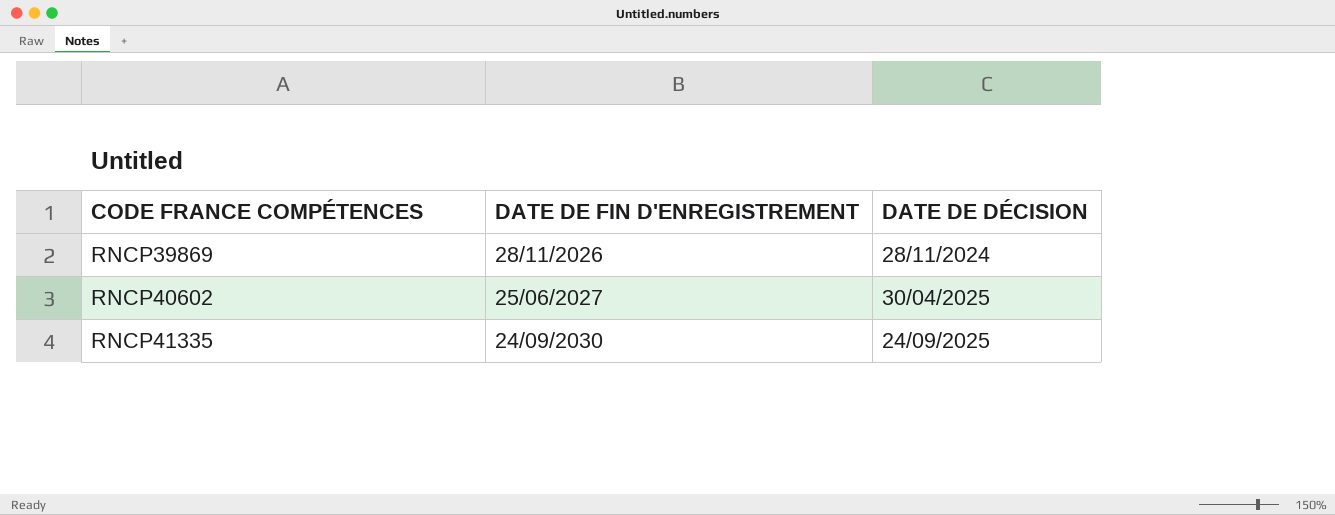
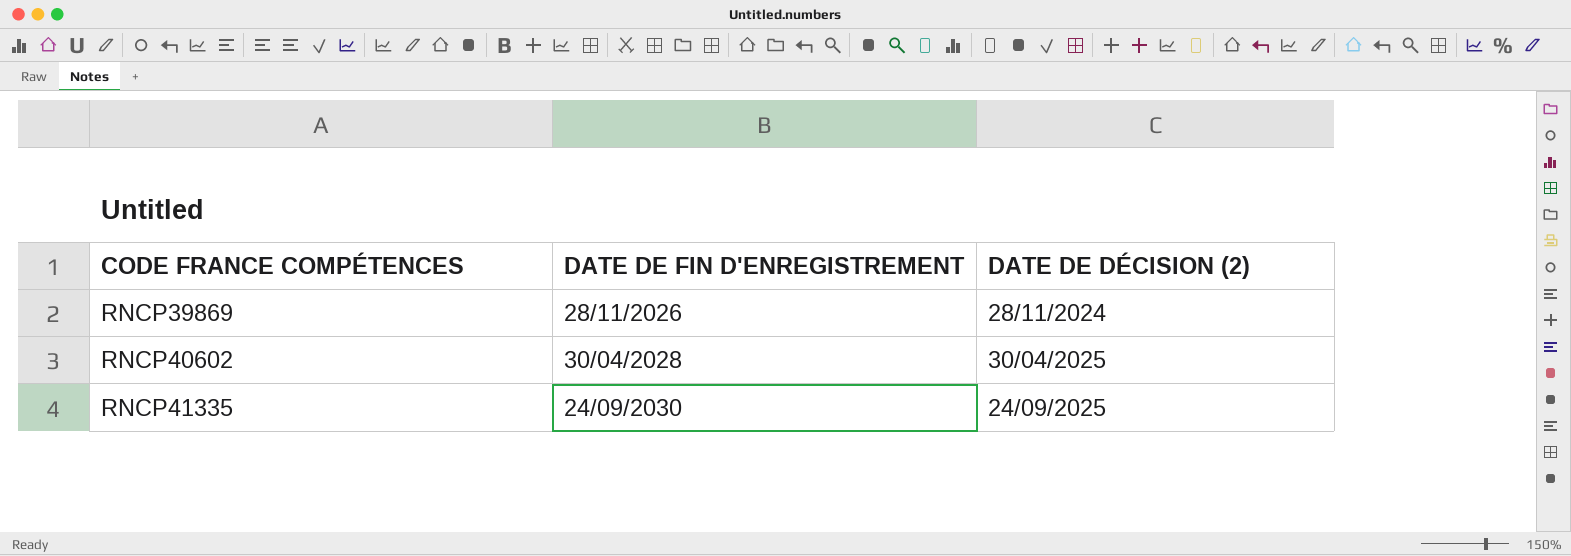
column name: DATE DE DÉCISION -> DATE DE DÉCISION (2)
RNCP40602 | DATE DE FIN D'ENREGISTREMENT: 25/06/2027 -> 30/04/2028

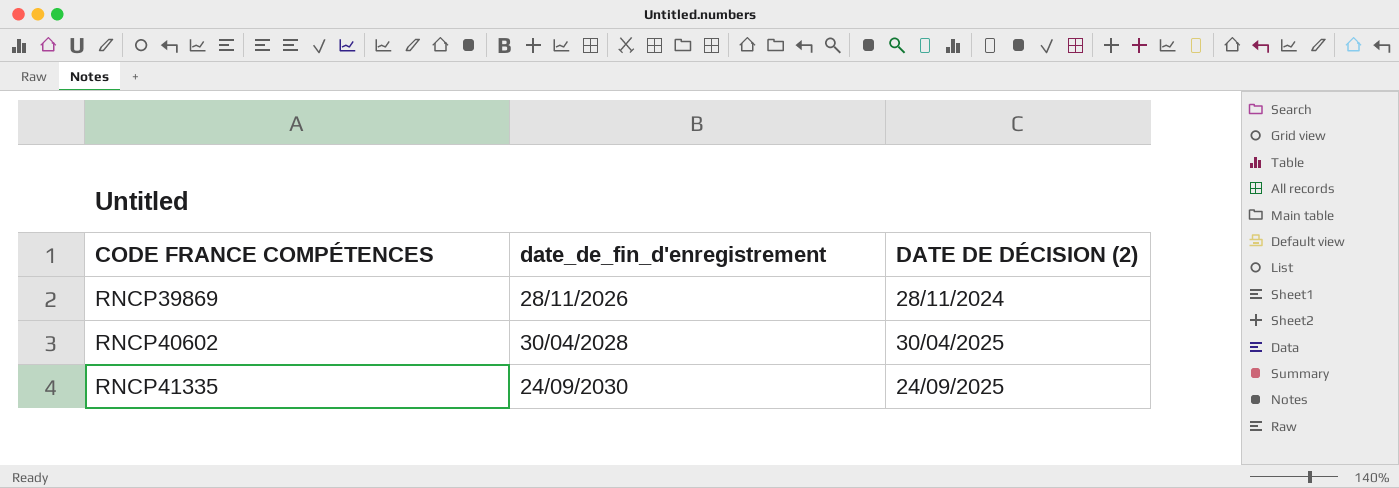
column name: DATE DE FIN D'ENREGISTREMENT -> date_de_fin_d'enregistrement

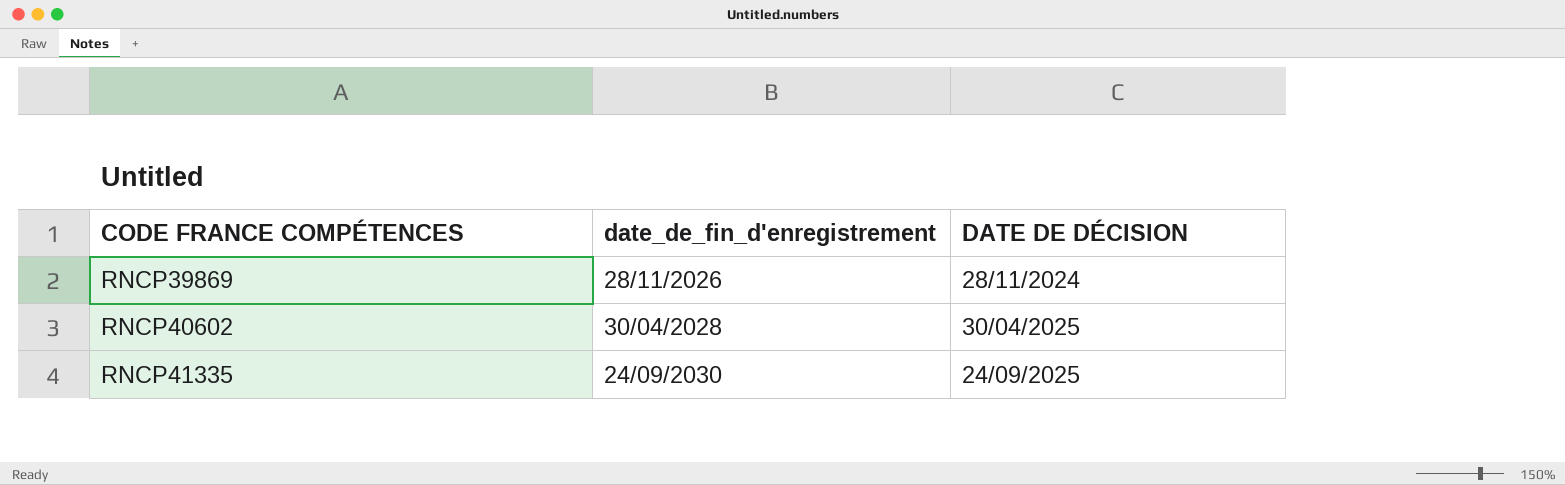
column name: DATE DE DÉCISION (2) -> DATE DE DÉCISION

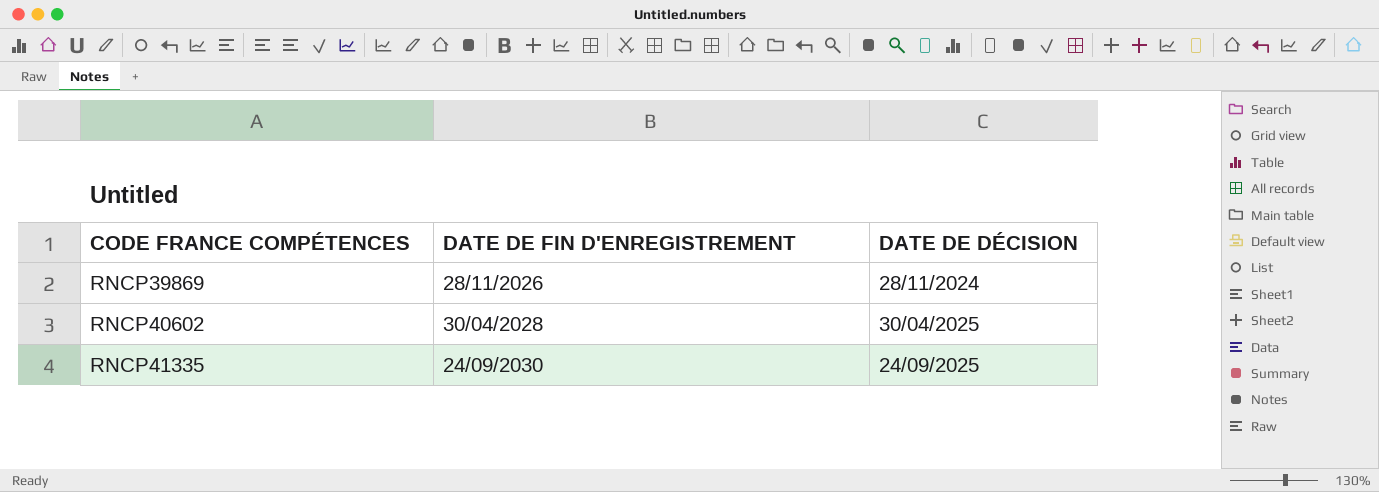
column name: date_de_fin_d'enregistrement -> DATE DE FIN D'ENREGISTREMENT

